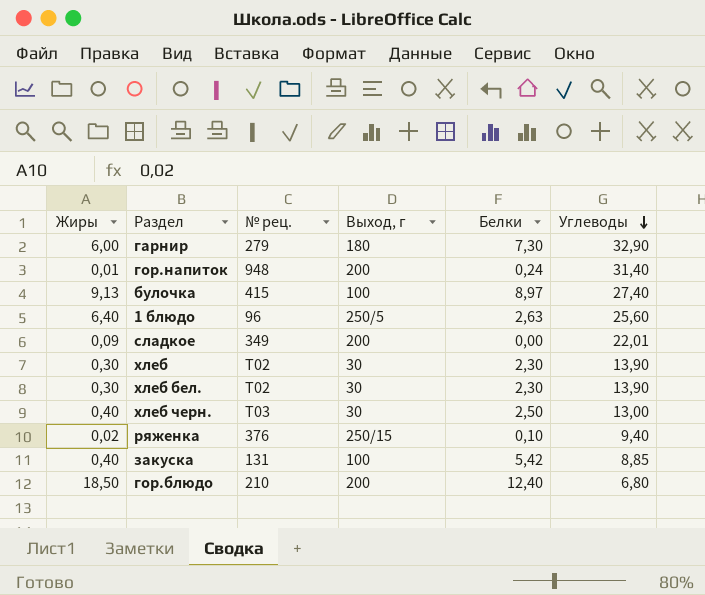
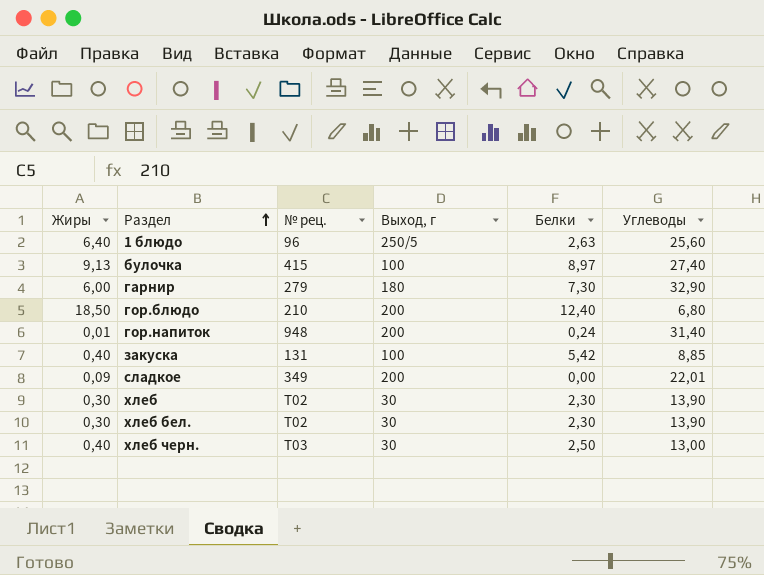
row order: Углеводы descending -> Раздел ascending
row ряженка: 0,02 | 376 | 250/15 | 0,10 | 9,40 -> none

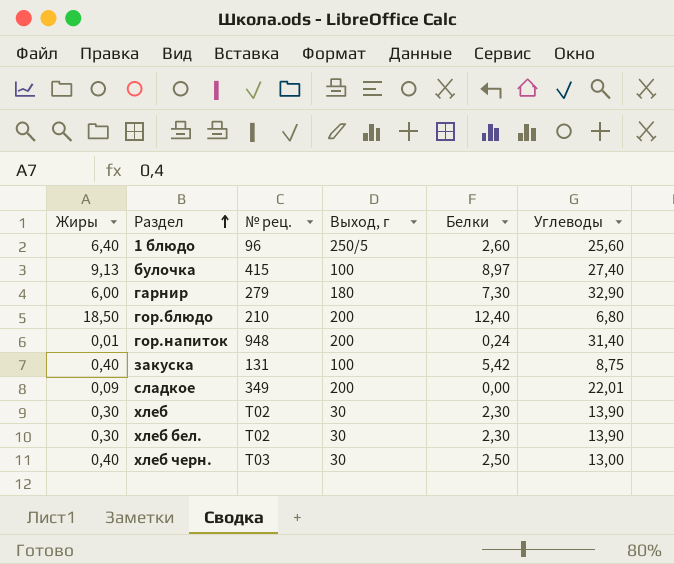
1 блюдо | Белки: 2,63 -> 2,60
закуска | Углеводы: 8,85 -> 8,75

